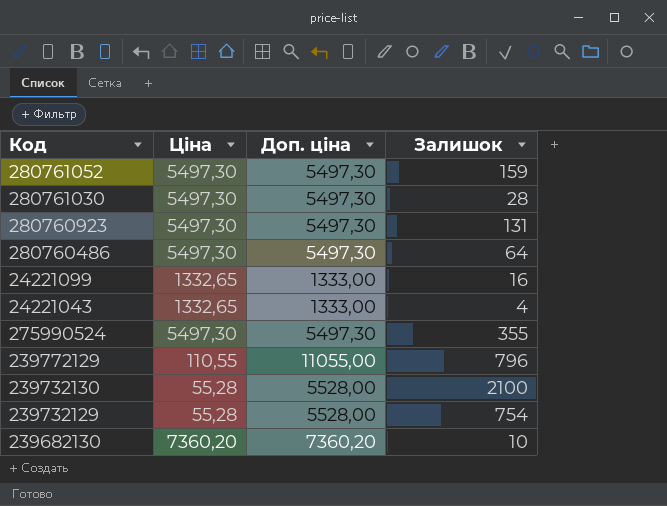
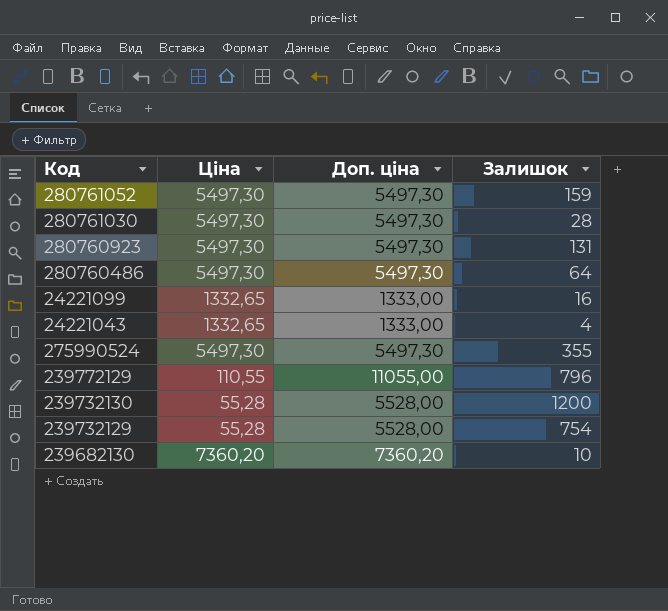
239732130 | Залишок: 2100 -> 1200

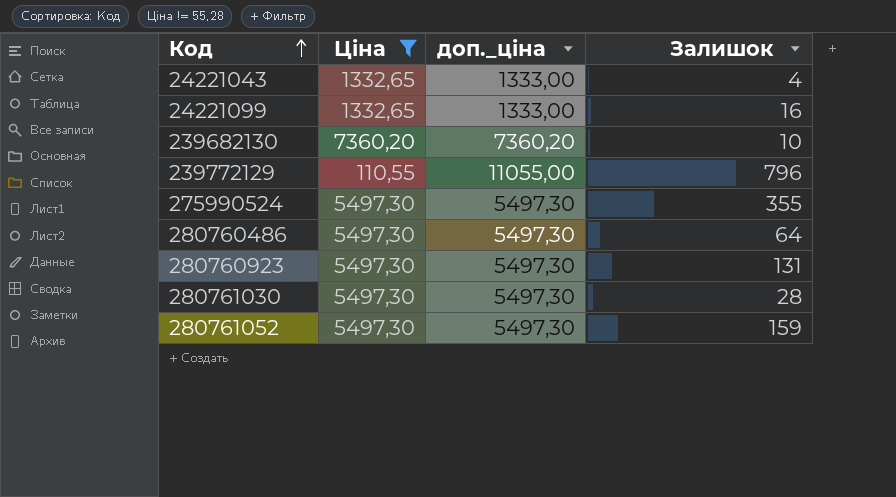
filter: none -> Ціна != 55,28
row order: none -> Код ascending
column name: Доп. ціна -> доп._ціна

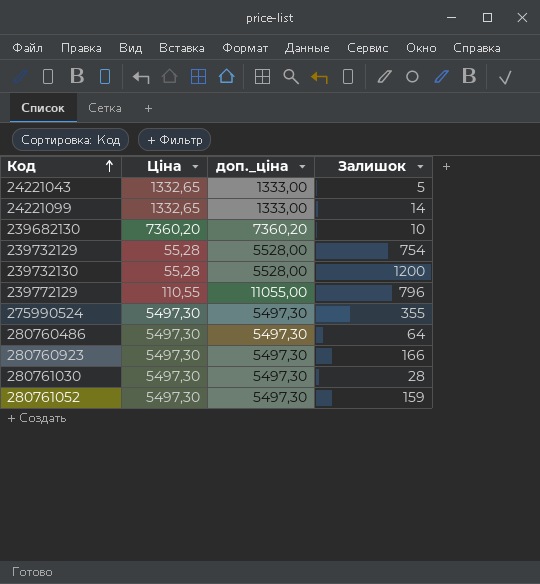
filter: Ціна != 55,28 -> none
24221043 | Залишок: 4 -> 5
24221099 | Залишок: 16 -> 14
280760923 | Залишок: 131 -> 166

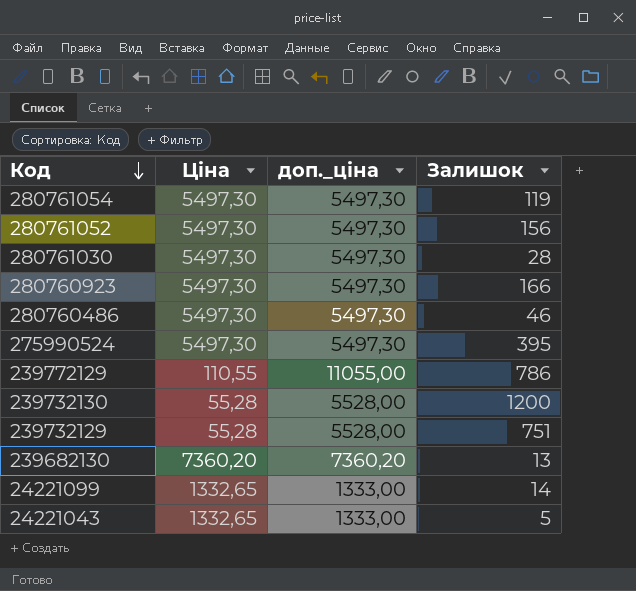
row order: Код ascending -> Код descending
row 280761054: none -> 5497,30 | 5497,30 | 119
280761052 | Залишок: 159 -> 156
280760486 | Залишок: 64 -> 46
275990524 | Залишок: 355 -> 395
239772129 | Залишок: 796 -> 786
239732129 | Залишок: 754 -> 751
239682130 | Залишок: 10 -> 13

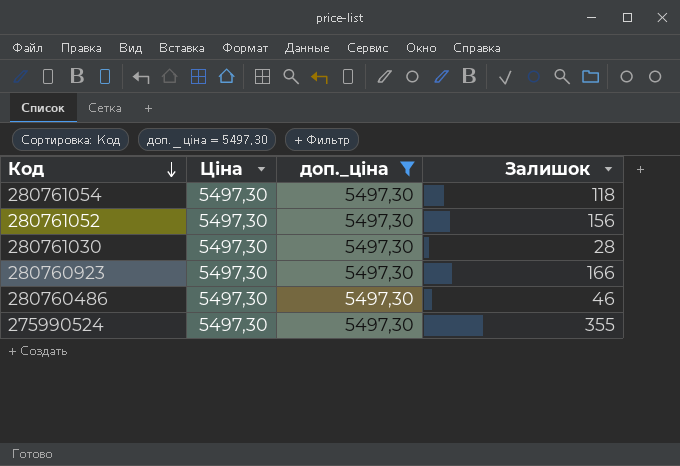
filter: none -> доп._ціна = 5497,30
280761054 | Залишок: 119 -> 118
275990524 | Залишок: 395 -> 355

